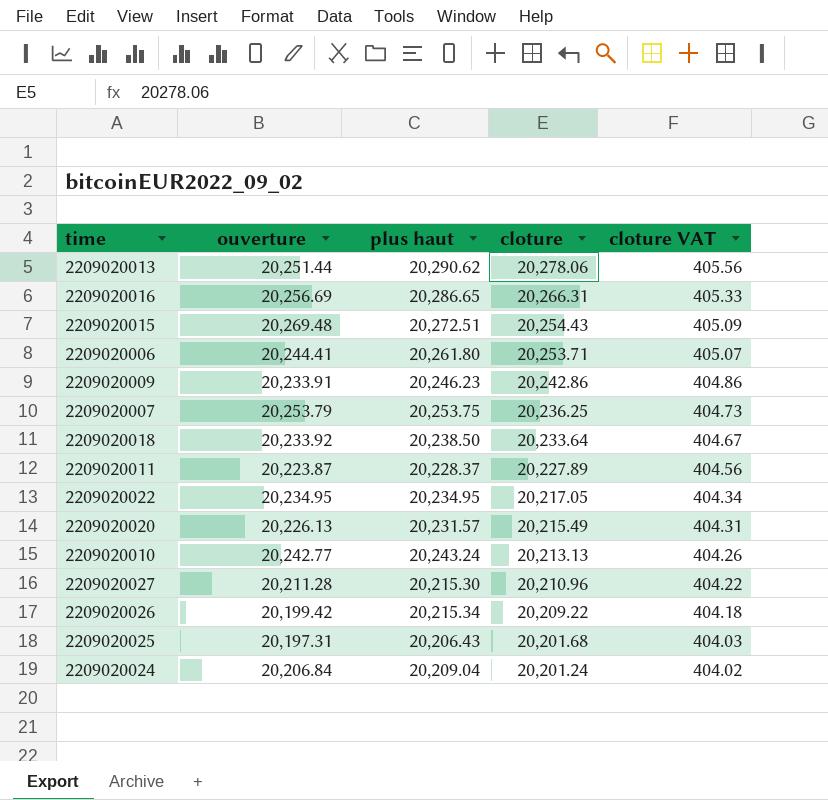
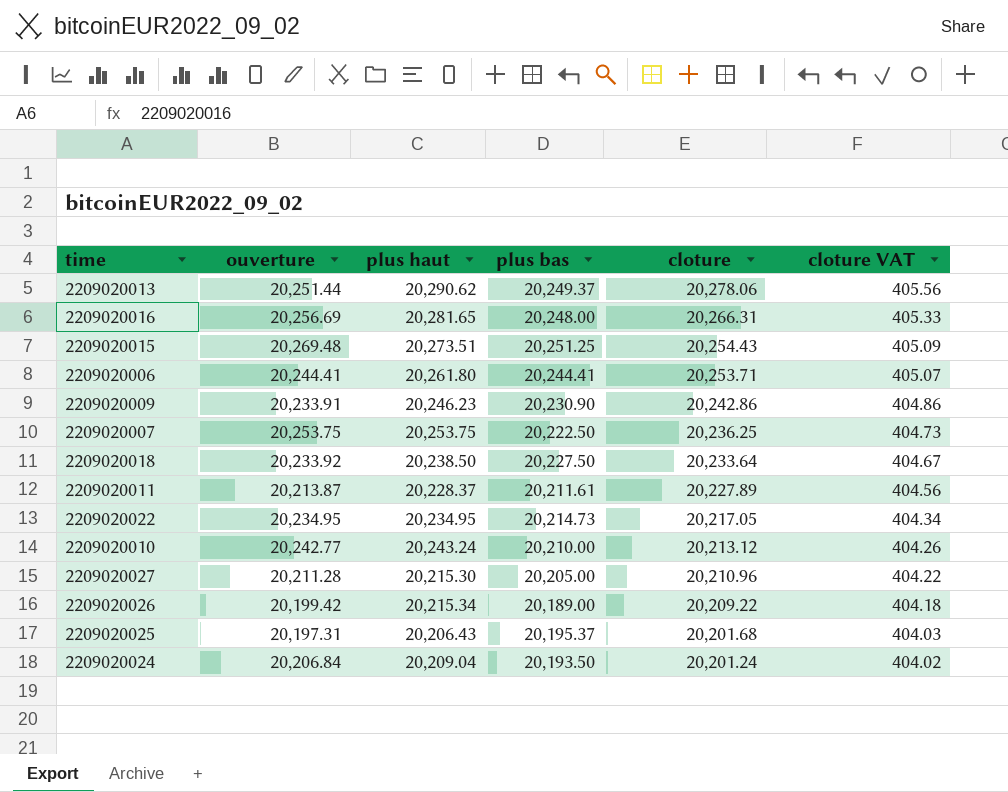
column plus bas | position: none -> 4
row 2209020020: 20,226.13 | 20,231.57 | 20,215.49 | 404.31 -> none
2209020016 | plus haut: 20,286.65 -> 20,281.65
2209020015 | plus haut: 20,272.51 -> 20,273.51
2209020007 | ouverture: 20,253.79 -> 20,253.75
2209020011 | ouverture: 20,223.87 -> 20,213.87
2209020010 | cloture: 20,213.13 -> 20,213.12

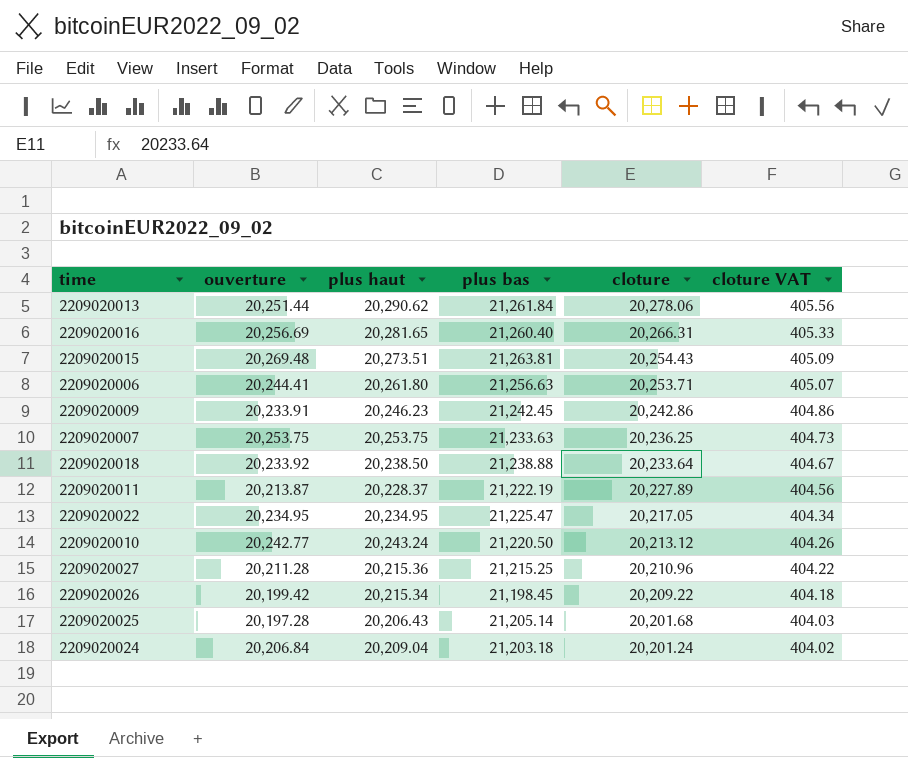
2209020013 | plus bas: 20,249.37 -> 21,261.84
2209020016 | plus bas: 20,248.00 -> 21,260.40
2209020015 | plus bas: 20,251.25 -> 21,263.81
2209020006 | plus bas: 20,244.41 -> 21,256.63
2209020009 | plus bas: 20,230.90 -> 21,242.45
2209020007 | plus bas: 20,222.50 -> 21,233.63
2209020018 | plus bas: 20,227.50 -> 21,238.88
2209020011 | plus bas: 20,211.61 -> 21,222.19
2209020022 | plus bas: 20,214.73 -> 21,225.47
2209020010 | plus bas: 20,210.00 -> 21,220.50
2209020027 | plus haut: 20,215.30 -> 20,215.36
2209020027 | plus bas: 20,205.00 -> 21,215.25
2209020026 | plus bas: 20,189.00 -> 21,198.45
2209020025 | ouverture: 20,197.31 -> 20,197.28
2209020025 | plus bas: 20,195.37 -> 21,205.14
2209020024 | plus bas: 20,193.50 -> 21,203.18

